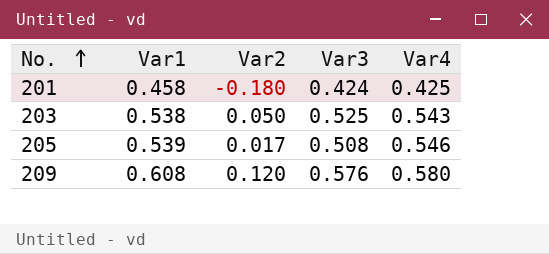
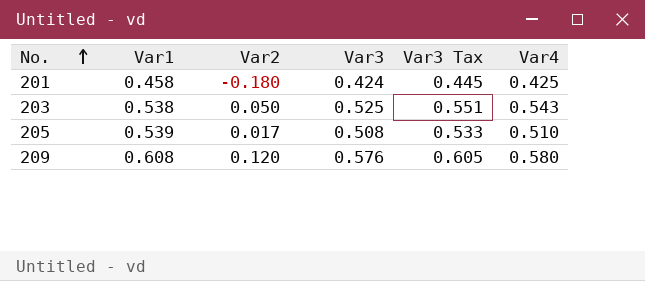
column Var3 Tax | formula: none -> [Var3] * 1.05
205 | Var4: 0.546 -> 0.510

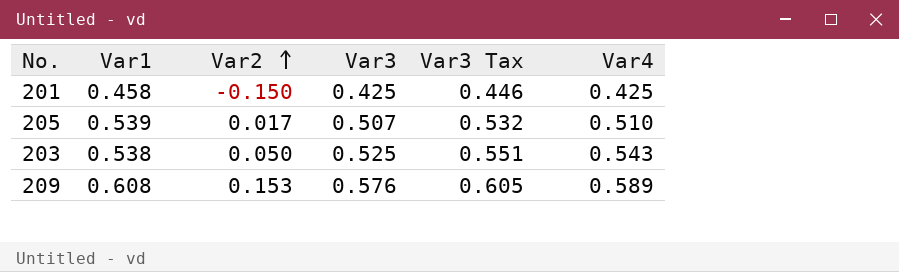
row order: No. ascending -> Var2 ascending
201 | Var2: -0.180 -> -0.150
201 | Var3: 0.424 -> 0.425
201 | Var3 Tax: 0.445 -> 0.446
205 | Var3: 0.508 -> 0.507
205 | Var3 Tax: 0.533 -> 0.532
209 | Var2: 0.120 -> 0.153
209 | Var4: 0.580 -> 0.589

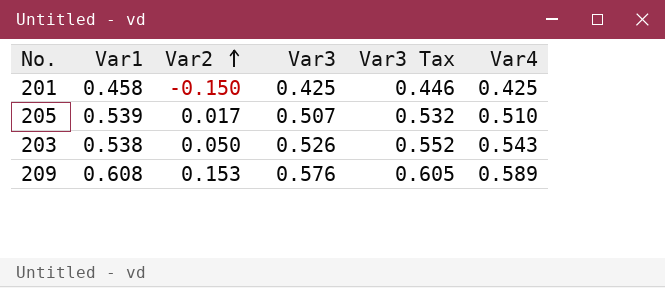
203 | Var3: 0.525 -> 0.526
203 | Var3 Tax: 0.551 -> 0.552

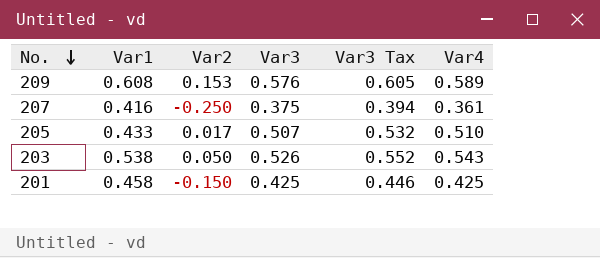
row order: Var2 ascending -> No. descending
row 207: none -> 0.416 | -0.250 | 0.375 | 0.394 | 0.361
205 | Var1: 0.539 -> 0.433

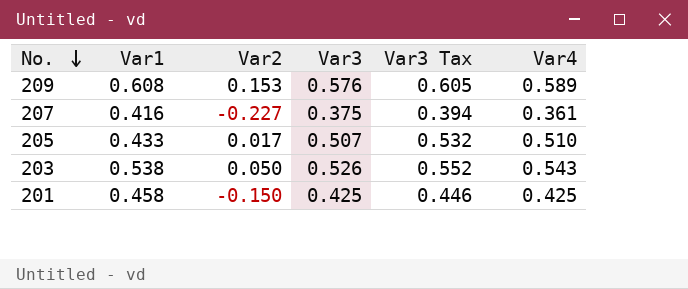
207 | Var2: -0.250 -> -0.227

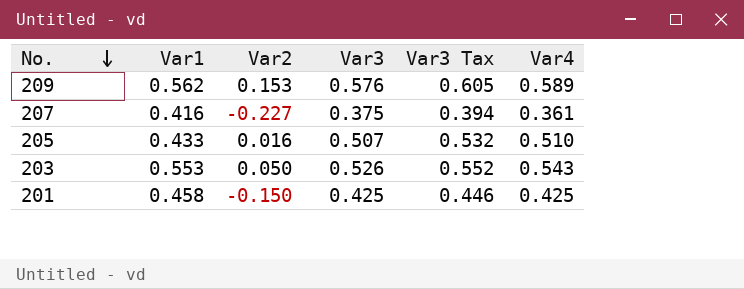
209 | Var1: 0.608 -> 0.562
205 | Var2: 0.017 -> 0.016
203 | Var1: 0.538 -> 0.553

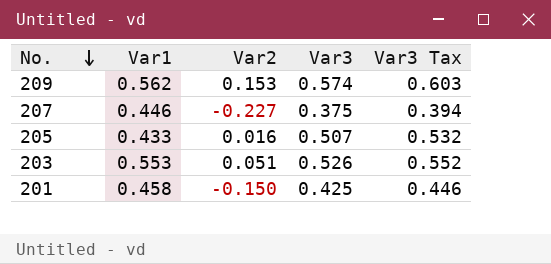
column Var4 | position: 6 -> none
209 | Var3: 0.576 -> 0.574
209 | Var3 Tax: 0.605 -> 0.603
207 | Var1: 0.416 -> 0.446
203 | Var2: 0.050 -> 0.051

